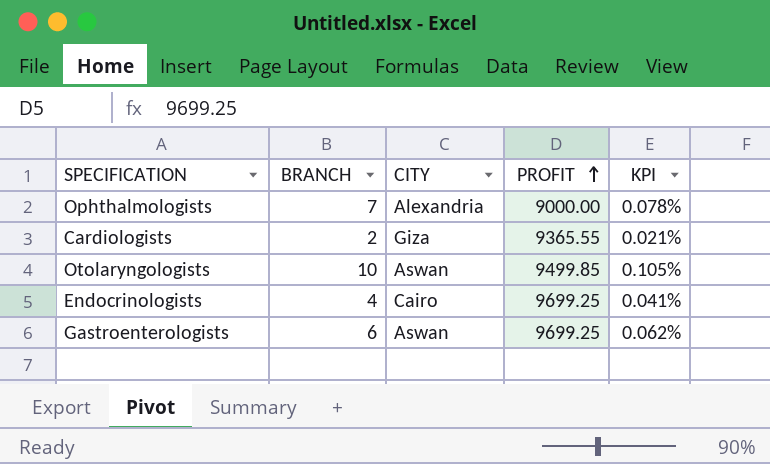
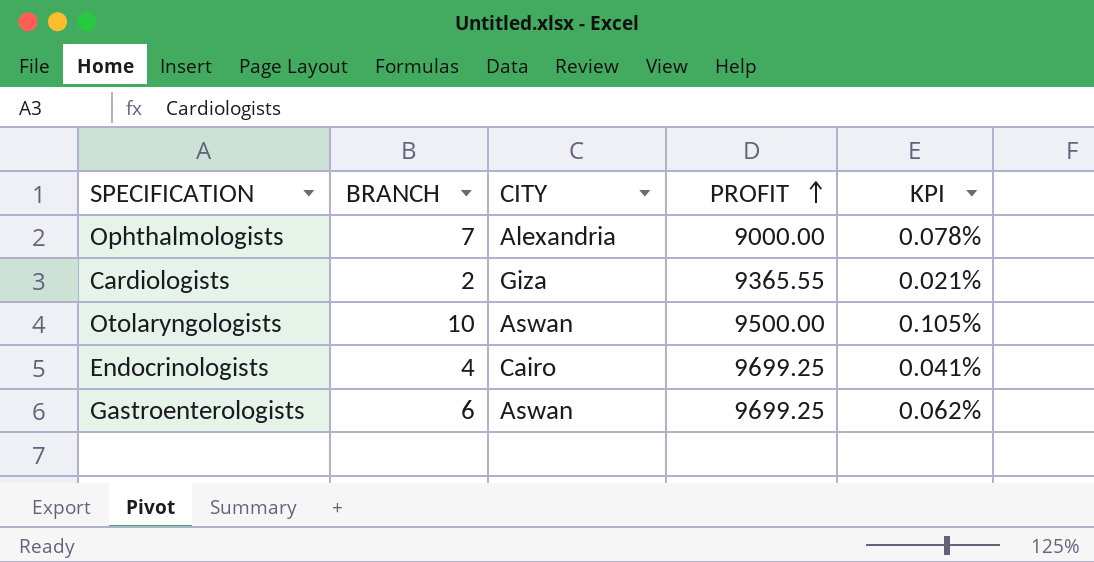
Otolaryngologists | PROFIT: 9499.85 -> 9500.00

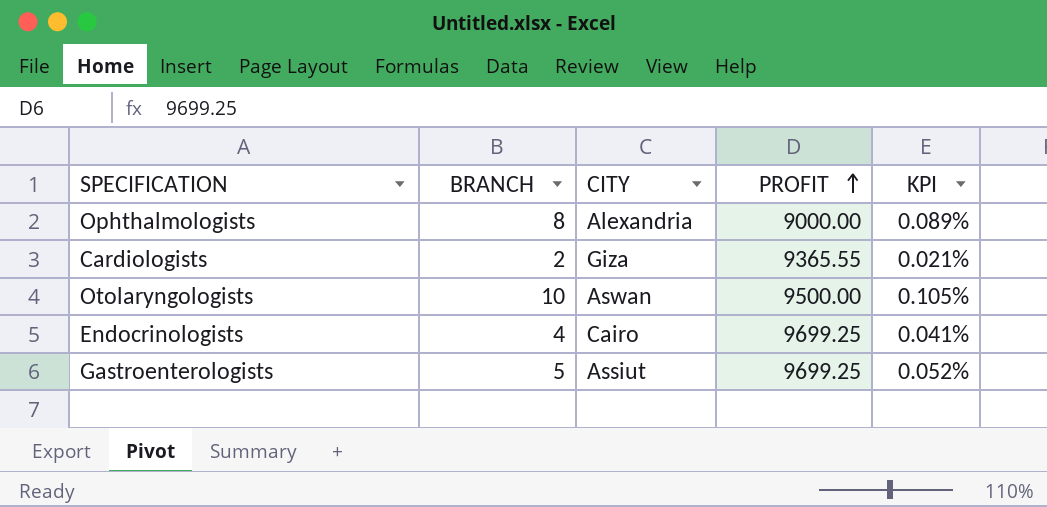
Ophthalmologists | BRANCH: 7 -> 8
Ophthalmologists | KPI: 0.078% -> 0.089%
Gastroenterologists | BRANCH: 6 -> 5
Gastroenterologists | CITY: Aswan -> Assiut
Gastroenterologists | KPI: 0.062% -> 0.052%

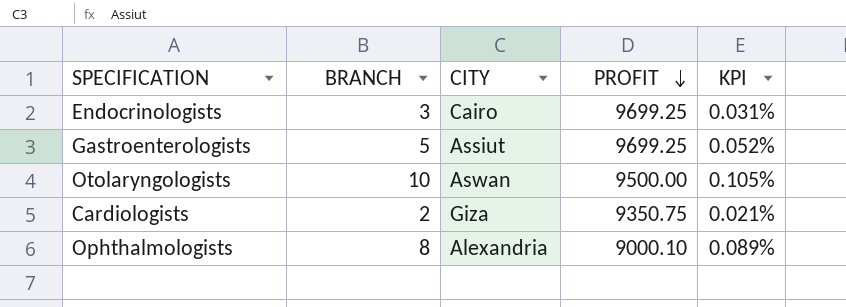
row order: PROFIT ascending -> PROFIT descending
Endocrinologists | BRANCH: 4 -> 3
Endocrinologists | KPI: 0.041% -> 0.031%
Cardiologists | PROFIT: 9365.55 -> 9350.75
Ophthalmologists | PROFIT: 9000.00 -> 9000.10

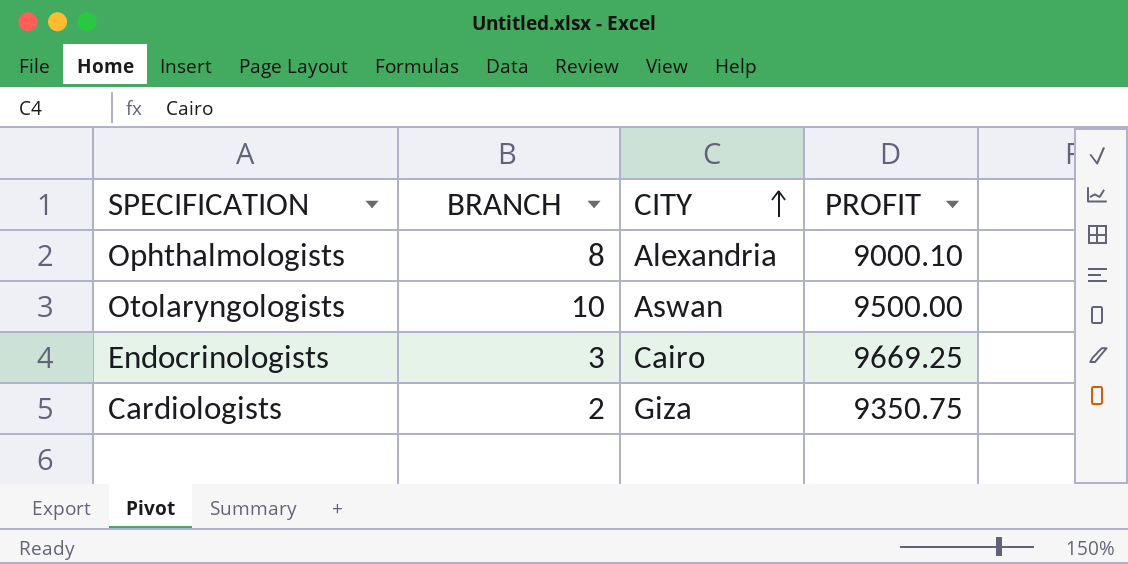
row order: PROFIT descending -> CITY ascending
column KPI | formula: [BRANCH] / [PROFIT] -> none
row Gastroenterologists: 5 | Assiut | 9699.25 | 0.052% -> none
Endocrinologists | PROFIT: 9699.25 -> 9669.25

